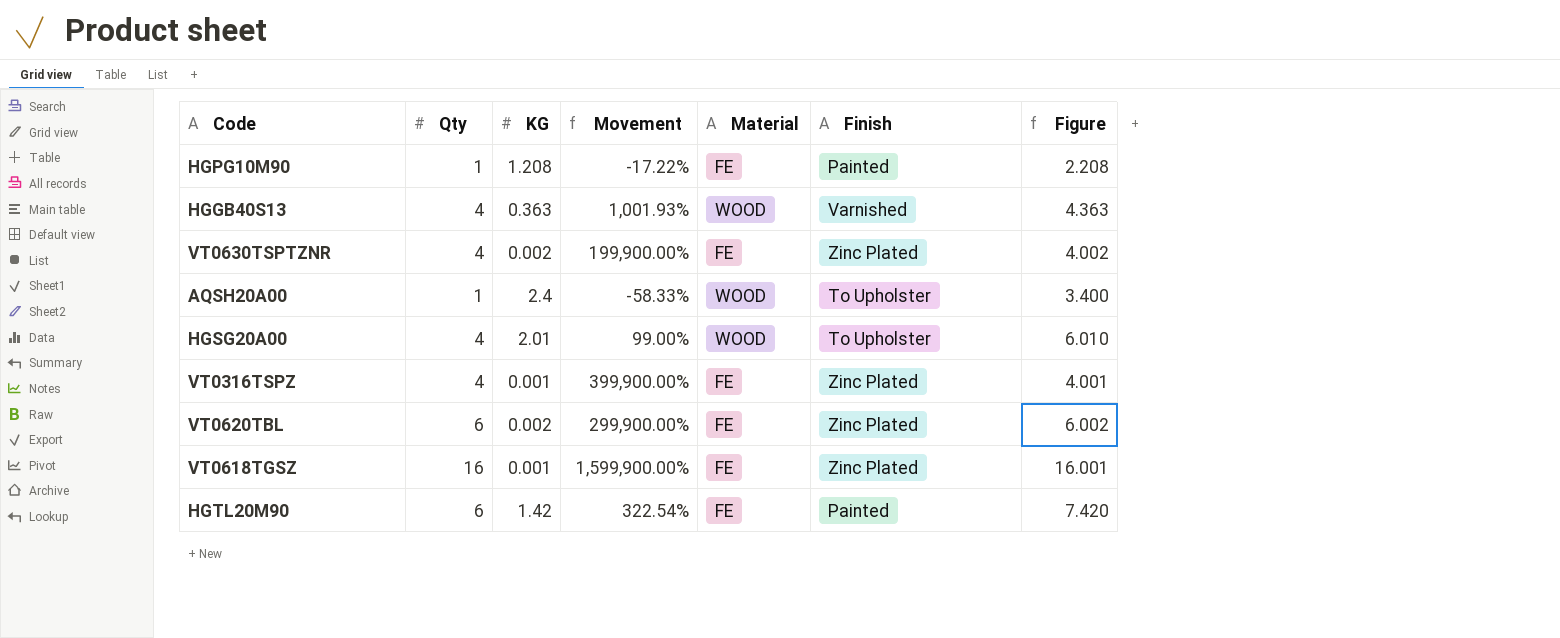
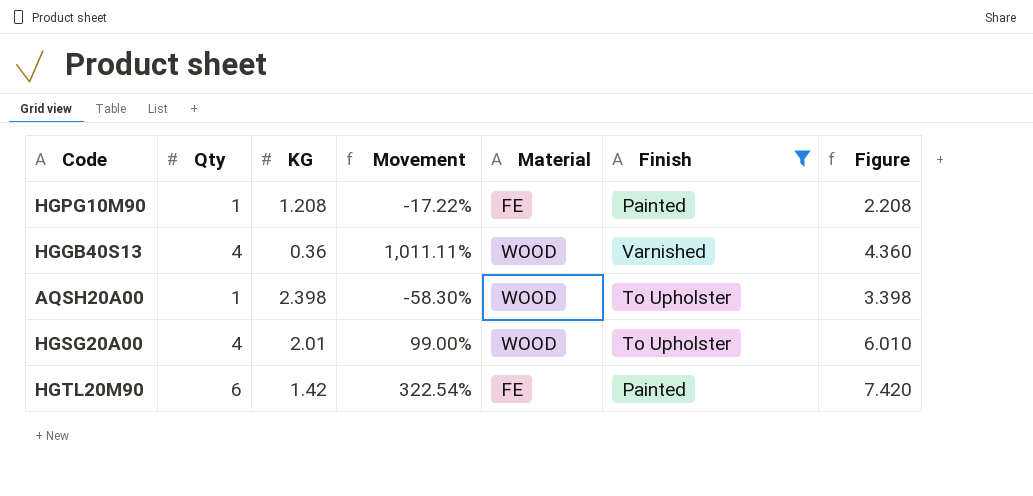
filter: none -> Finish != Zinc Plated
HGGB40S13 | KG: 0.363 -> 0.36
HGGB40S13 | Movement: 1,001.93% -> 1,011.11%
HGGB40S13 | Figure: 4.363 -> 4.360
AQSH20A00 | KG: 2.4 -> 2.398
AQSH20A00 | Movement: -58.33% -> -58.30%
AQSH20A00 | Figure: 3.400 -> 3.398

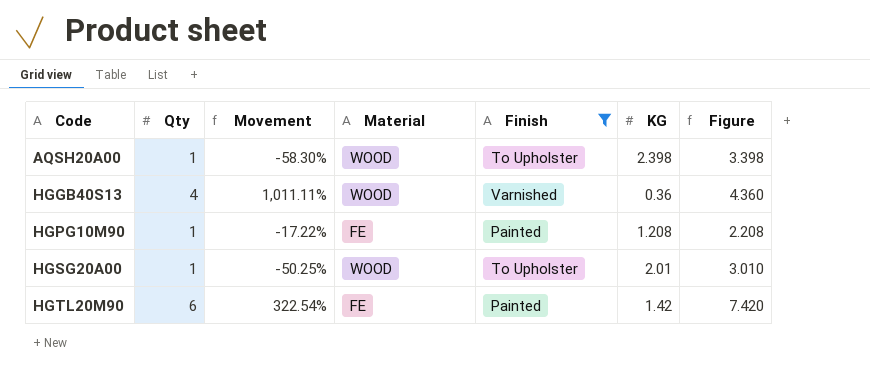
row order: none -> Code ascending
column KG | position: 3 -> 6
HGSG20A00 | Qty: 4 -> 1
HGSG20A00 | Movement: 99.00% -> -50.25%
HGSG20A00 | Figure: 6.010 -> 3.010

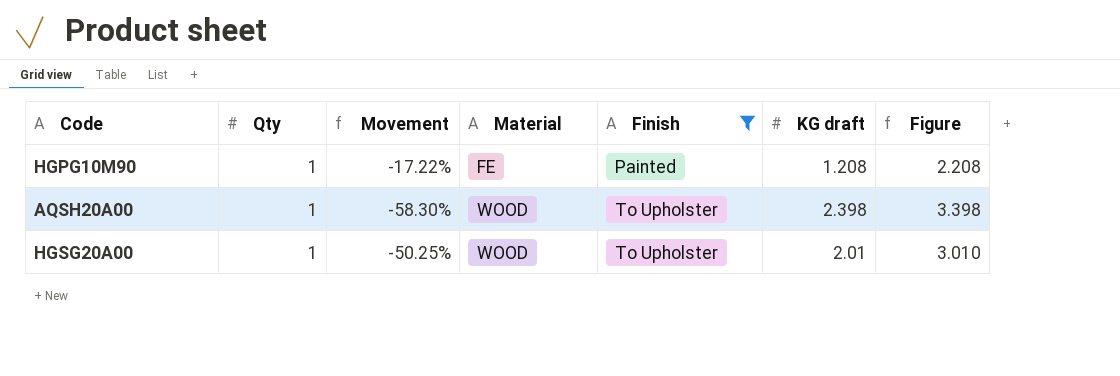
row order: Code ascending -> Material ascending
column name: KG -> KG draft
row HGGB40S13: 4 | 1,011.11% | WOOD | Varnished | 0.36 | 4.360 -> none
row HGTL20M90: 6 | 322.54% | FE | Painted | 1.42 | 7.420 -> none

